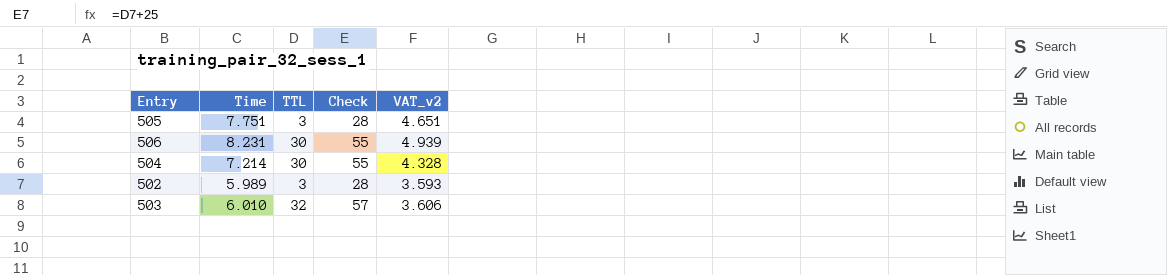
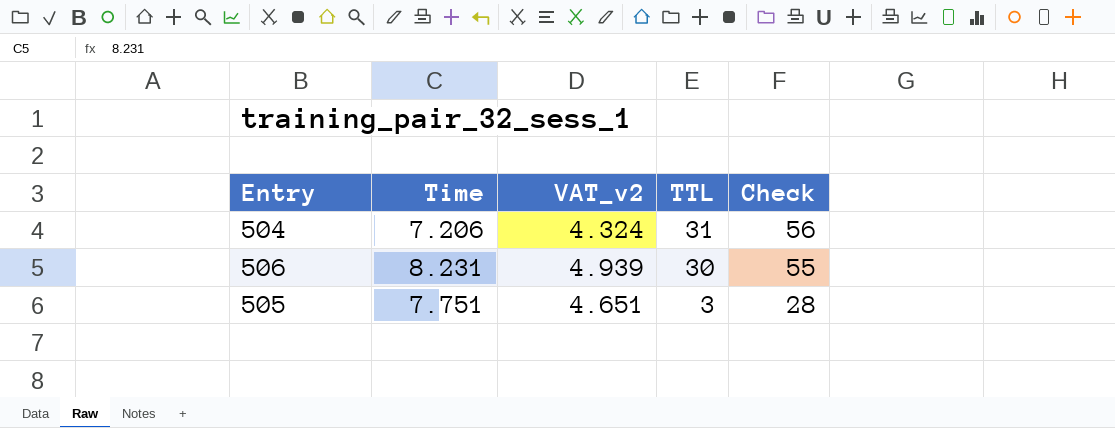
row order: none -> TTL descending
column VAT_v2 | position: 5 -> 3
row 502: 5.989 | 3 | 28 | 3.593 -> none
row 503: 6.010 | 32 | 57 | 3.606 -> none
504 | Time: 7.214 -> 7.206
504 | VAT_v2: 4.328 -> 4.324
504 | TTL: 30 -> 31
504 | Check: 55 -> 56

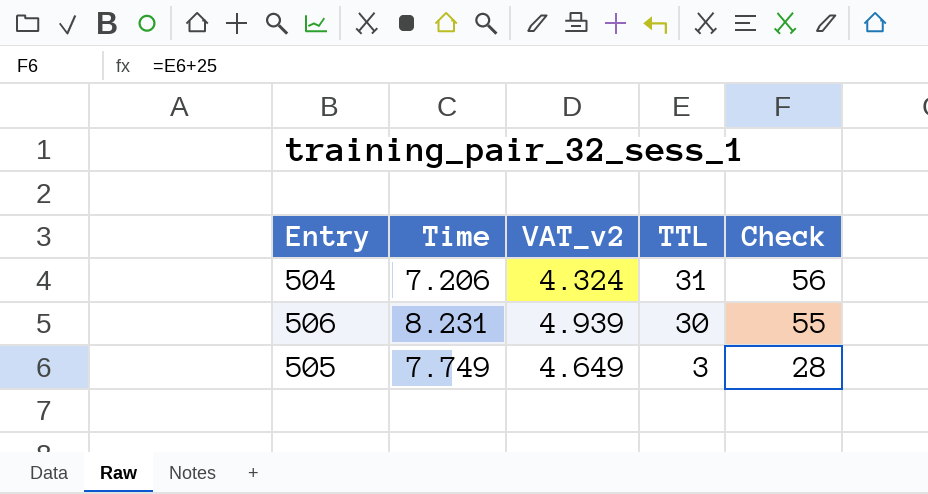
505 | Time: 7.751 -> 7.749
505 | VAT_v2: 4.651 -> 4.649

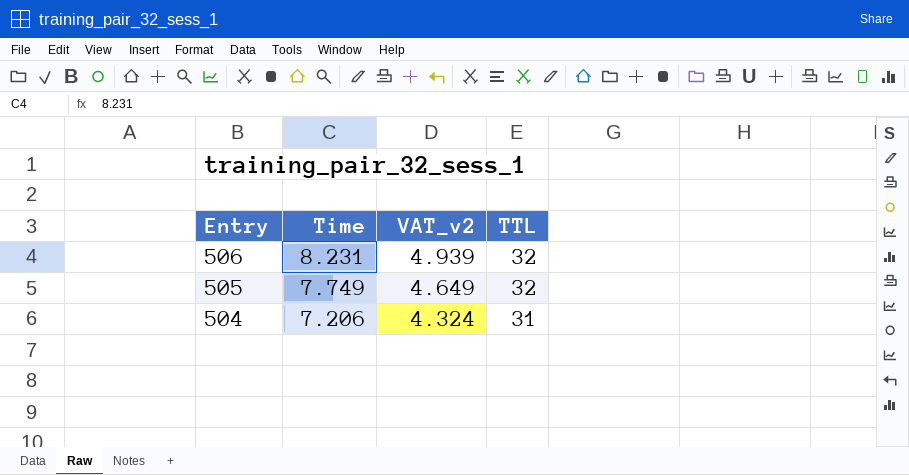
row order: TTL descending -> Entry descending
column Check | formula: [TTL] + 25 -> none
506 | TTL: 30 -> 32
505 | TTL: 3 -> 32

